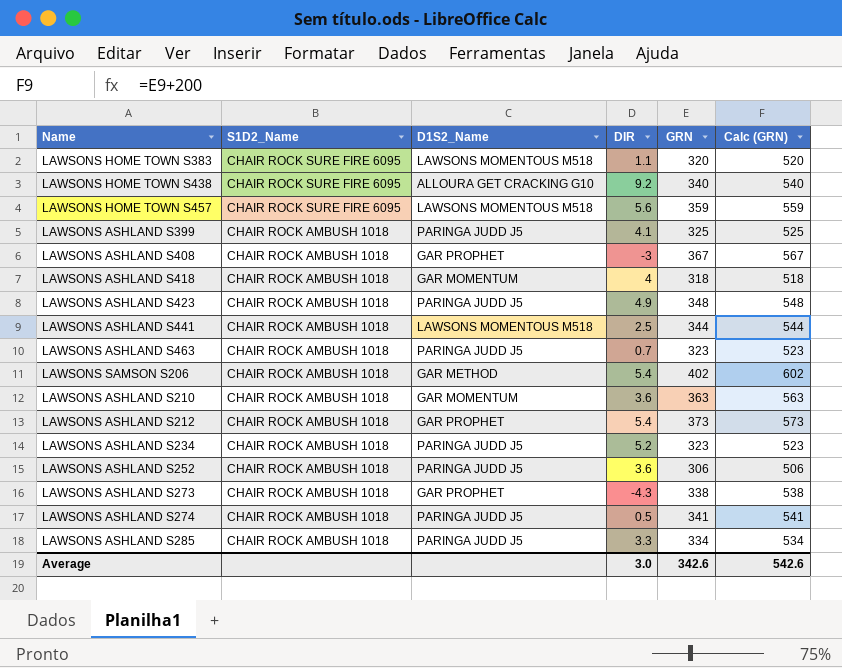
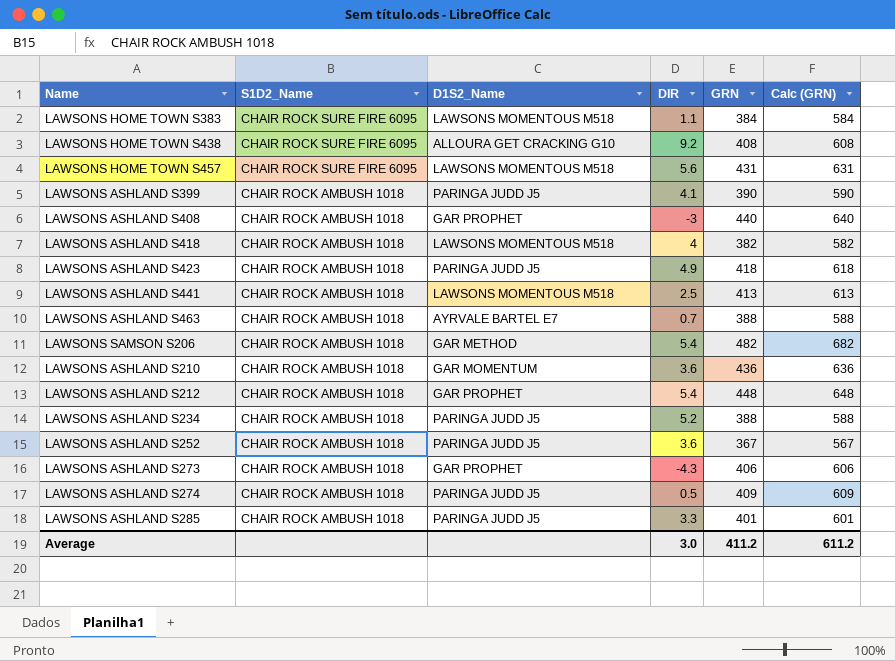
LAWSONS HOME TOWN S383 | GRN: 320 -> 384
LAWSONS HOME TOWN S383 | Calc (GRN): 520 -> 584
LAWSONS HOME TOWN S438 | GRN: 340 -> 408
LAWSONS HOME TOWN S438 | Calc (GRN): 540 -> 608
LAWSONS HOME TOWN S457 | GRN: 359 -> 431
LAWSONS HOME TOWN S457 | Calc (GRN): 559 -> 631
LAWSONS ASHLAND S399 | GRN: 325 -> 390
LAWSONS ASHLAND S399 | Calc (GRN): 525 -> 590
LAWSONS ASHLAND S408 | GRN: 367 -> 440
LAWSONS ASHLAND S408 | Calc (GRN): 567 -> 640
LAWSONS ASHLAND S418 | D1S2_Name: GAR MOMENTUM -> LAWSONS MOMENTOUS M518
LAWSONS ASHLAND S418 | GRN: 318 -> 382
LAWSONS ASHLAND S418 | Calc (GRN): 518 -> 582
LAWSONS ASHLAND S423 | GRN: 348 -> 418
LAWSONS ASHLAND S423 | Calc (GRN): 548 -> 618
LAWSONS ASHLAND S441 | GRN: 344 -> 413
LAWSONS ASHLAND S441 | Calc (GRN): 544 -> 613
LAWSONS ASHLAND S463 | D1S2_Name: PARINGA JUDD J5 -> AYRVALE BARTEL E7
LAWSONS ASHLAND S463 | GRN: 323 -> 388
LAWSONS ASHLAND S463 | Calc (GRN): 523 -> 588
LAWSONS SAMSON S206 | GRN: 402 -> 482
LAWSONS SAMSON S206 | Calc (GRN): 602 -> 682
LAWSONS ASHLAND S210 | GRN: 363 -> 436
LAWSONS ASHLAND S210 | Calc (GRN): 563 -> 636
LAWSONS ASHLAND S212 | GRN: 373 -> 448
LAWSONS ASHLAND S212 | Calc (GRN): 573 -> 648
LAWSONS ASHLAND S234 | GRN: 323 -> 388
LAWSONS ASHLAND S234 | Calc (GRN): 523 -> 588
LAWSONS ASHLAND S252 | GRN: 306 -> 367
LAWSONS ASHLAND S252 | Calc (GRN): 506 -> 567
LAWSONS ASHLAND S273 | GRN: 338 -> 406
LAWSONS ASHLAND S273 | Calc (GRN): 538 -> 606
LAWSONS ASHLAND S274 | GRN: 341 -> 409
LAWSONS ASHLAND S274 | Calc (GRN): 541 -> 609
LAWSONS ASHLAND S285 | GRN: 334 -> 401
LAWSONS ASHLAND S285 | Calc (GRN): 534 -> 601
Average | GRN: 342.6 -> 411.2
Average | Calc (GRN): 542.6 -> 611.2

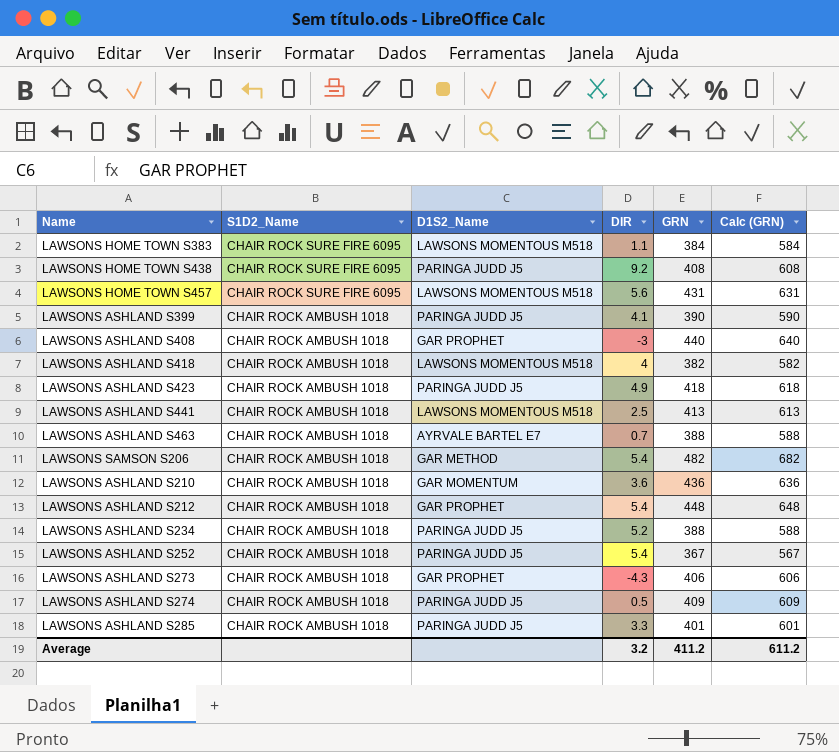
LAWSONS HOME TOWN S438 | D1S2_Name: ALLOURA GET CRACKING G10 -> PARINGA JUDD J5
LAWSONS ASHLAND S252 | DIR: 3.6 -> 5.4
Average | DIR: 3.0 -> 3.2

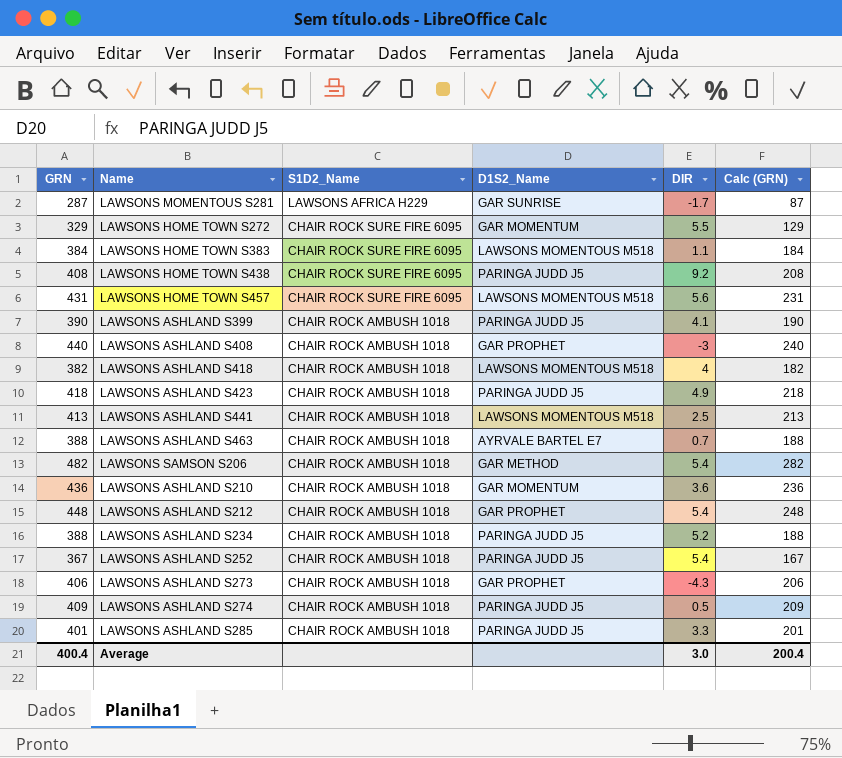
column GRN | position: 5 -> 1
column Calc (GRN) | formula: [GRN] + 200 -> [GRN] - 200
row LAWSONS MOMENTOUS S281: none -> 287 | LAWSONS AFRICA H229 | GAR SUNRISE | -1.7 | 87
row LAWSONS HOME TOWN S272: none -> 329 | CHAIR ROCK SURE FIRE 6095 | GAR MOMENTUM | 5.5 | 129
Average | GRN: 411.2 -> 400.4
Average | DIR: 3.2 -> 3.0
Average | Calc (GRN): 611.2 -> 200.4

